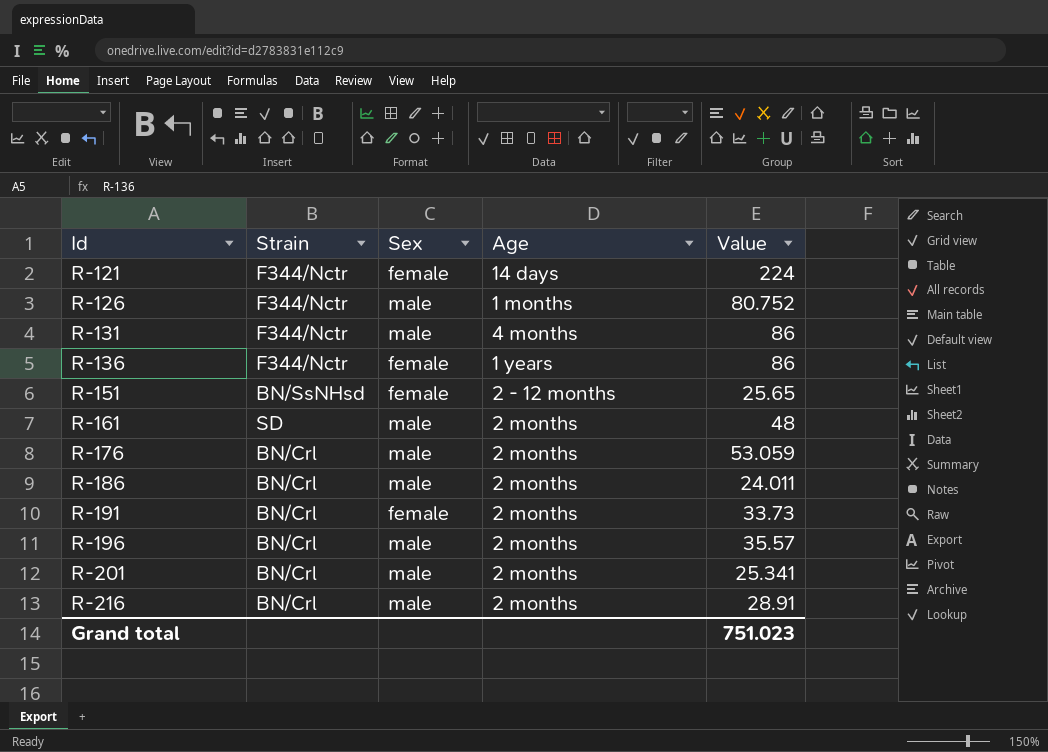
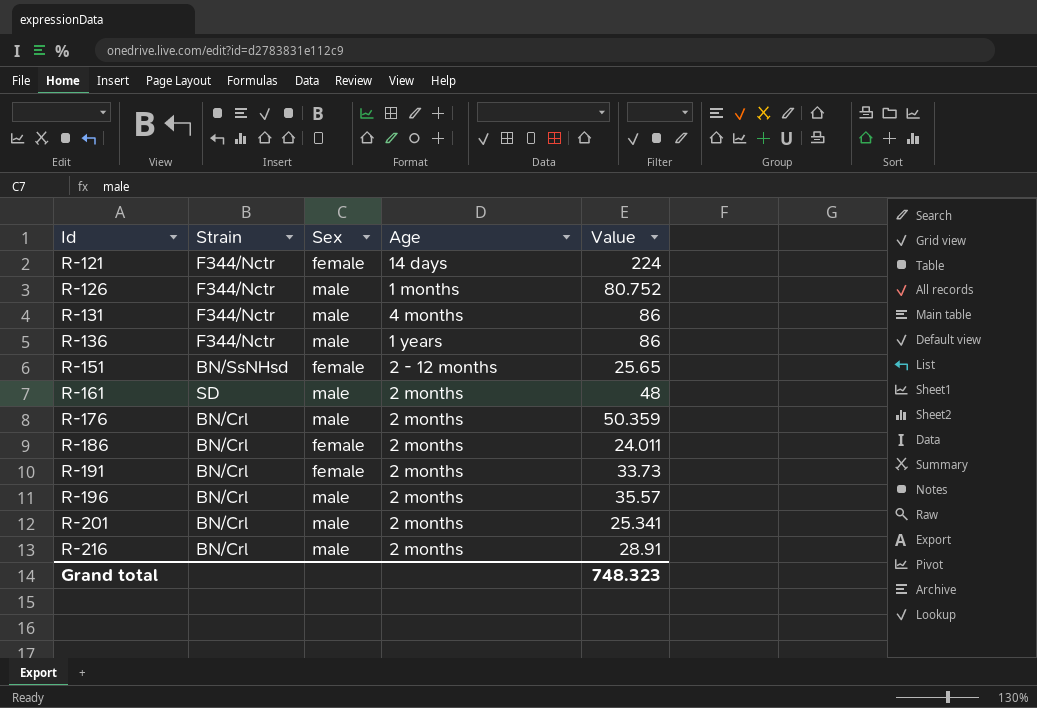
R-136 | Sex: female -> male
R-176 | Value: 53.059 -> 50.359
R-186 | Sex: male -> female
Grand total | Value: 751.023 -> 748.323

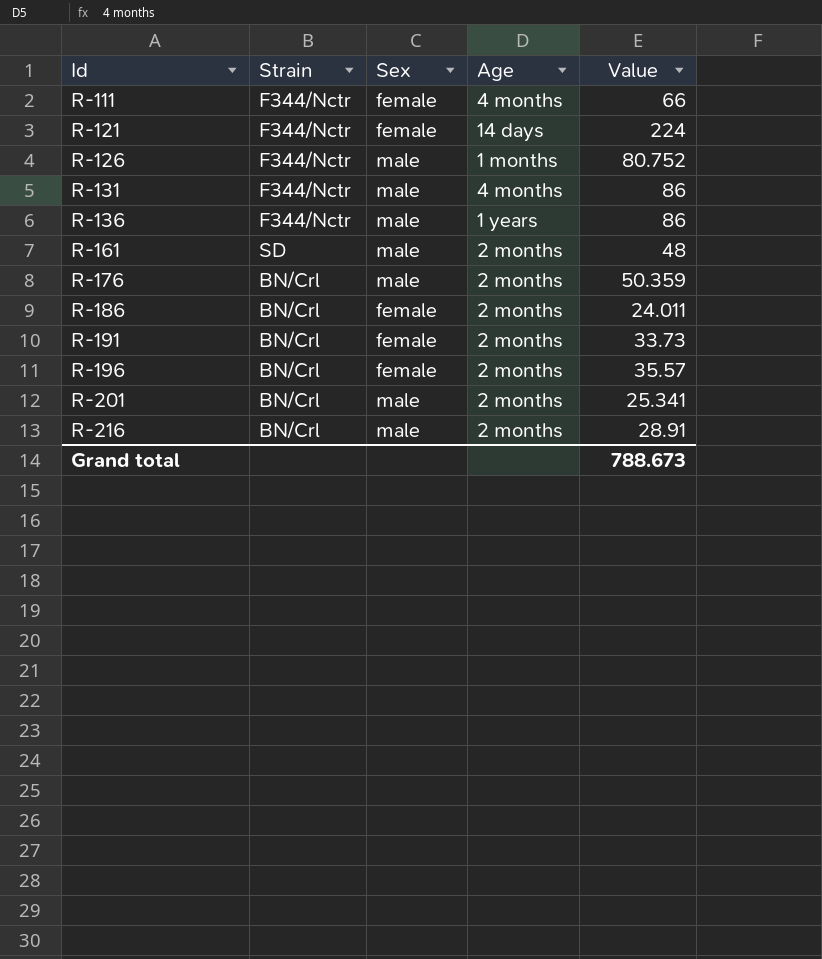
row R-151: BN/SsNHsd | female | 2 - 12 months | 25.65 -> none
row R-111: none -> F344/Nctr | female | 4 months | 66
R-196 | Sex: male -> female
Grand total | Value: 748.323 -> 788.673

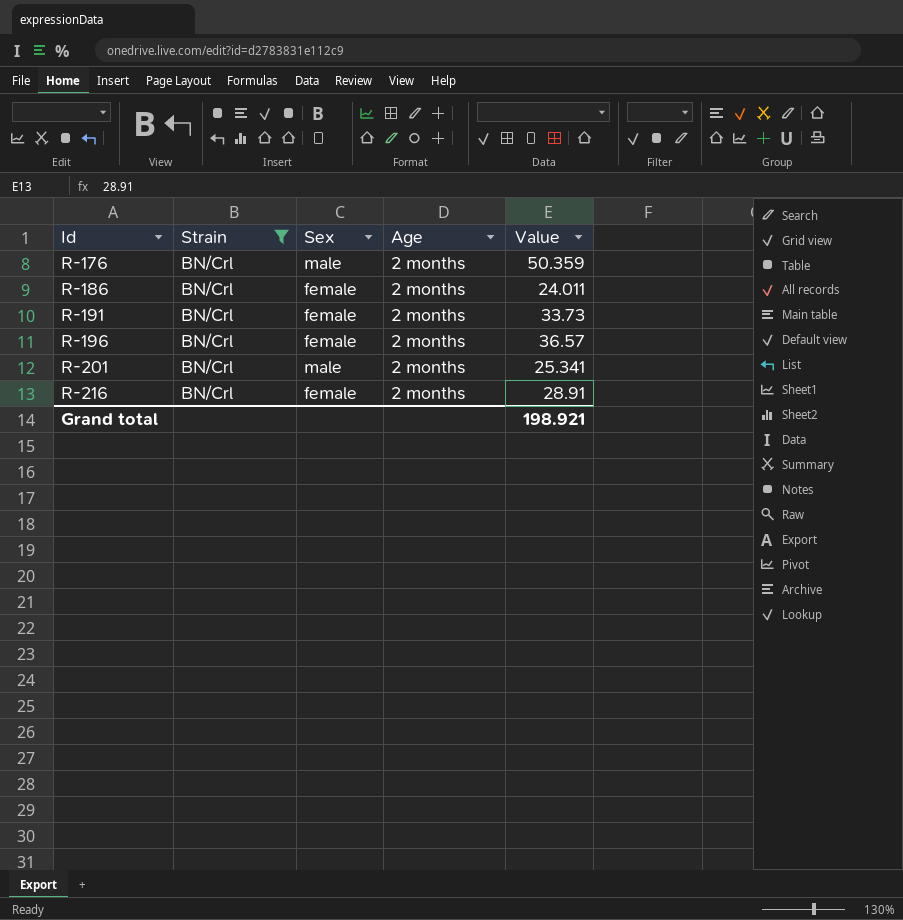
filter: none -> Strain = BN/Crl
R-196 | Value: 35.57 -> 36.57
R-216 | Sex: male -> female
Grand total | Value: 788.673 -> 198.921

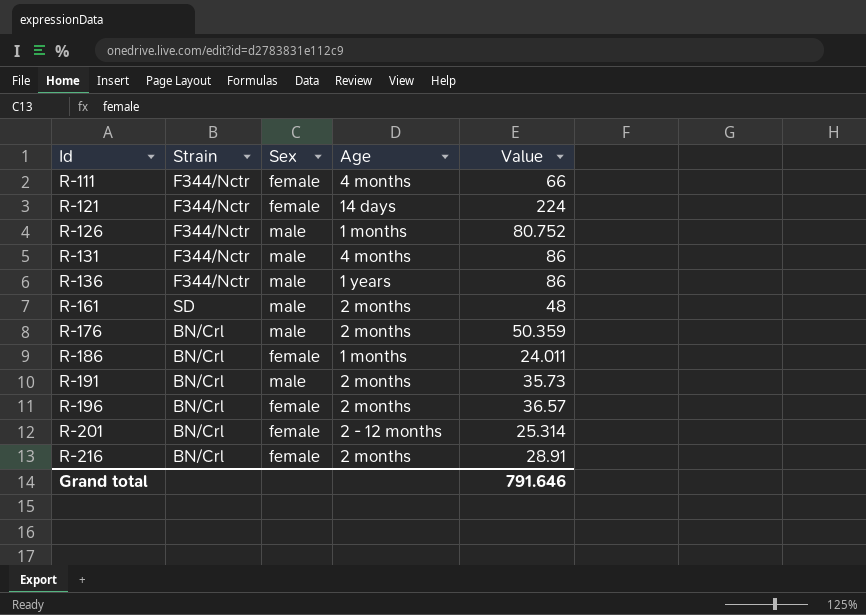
filter: Strain = BN/Crl -> none
R-186 | Age: 2 months -> 1 months
R-191 | Sex: female -> male
R-191 | Value: 33.73 -> 35.73
R-201 | Sex: male -> female
R-201 | Age: 2 months -> 2 - 12 months
R-201 | Value: 25.341 -> 25.314
Grand total | Value: 198.921 -> 791.646

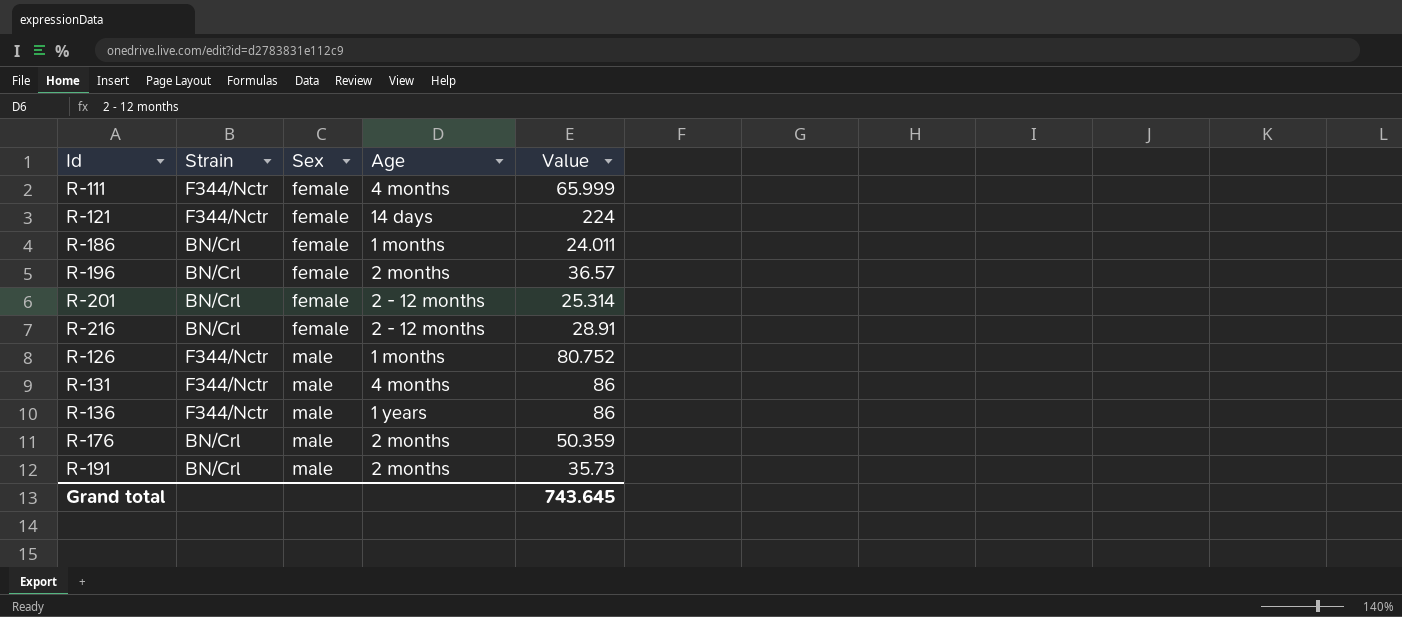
row order: Id ascending -> Sex ascending
row R-161: SD | male | 2 months | 48 -> none
R-111 | Value: 66 -> 65.999
R-216 | Age: 2 months -> 2 - 12 months
Grand total | Value: 791.646 -> 743.645

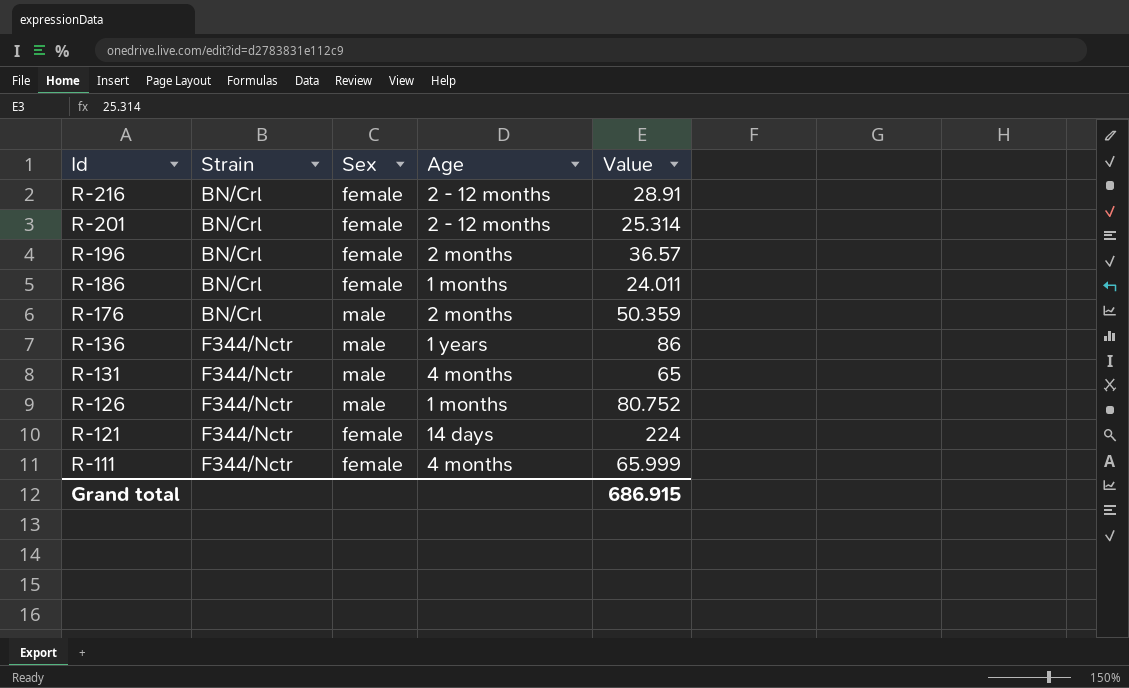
row order: Sex ascending -> Id descending
row R-191: BN/Crl | male | 2 months | 35.73 -> none
R-131 | Value: 86 -> 65
Grand total | Value: 743.645 -> 686.915

